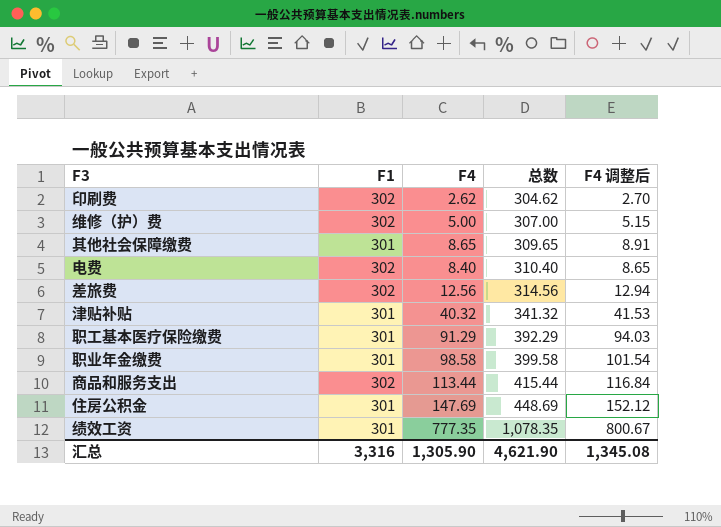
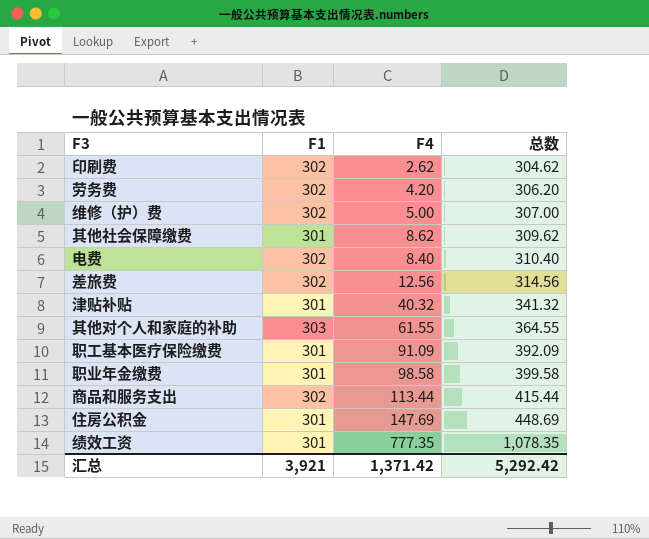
column F4 调整后 | formula: [F4] * 1.03 -> none
row 劳务费: none -> 302 | 4.20 | 306.20
其他社会保障缴费 | F4: 8.65 -> 8.62
其他社会保障缴费 | 总数: 309.65 -> 309.62
row 其他对个人和家庭的补助: none -> 303 | 61.55 | 364.55
职工基本医疗保险缴费 | F4: 91.29 -> 91.09
职工基本医疗保险缴费 | 总数: 392.29 -> 392.09
汇总 | F1: 3,316 -> 3,921
汇总 | F4: 1,305.90 -> 1,371.42
汇总 | 总数: 4,621.90 -> 5,292.42

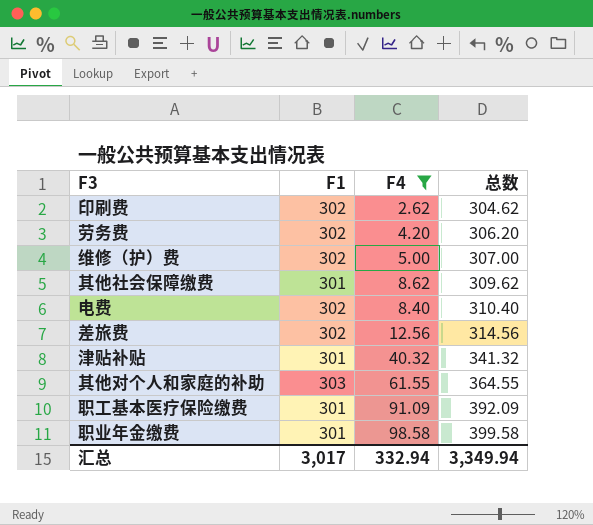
filter: none -> F4 <= 98.58
汇总 | F1: 3,921 -> 3,017
汇总 | F4: 1,371.42 -> 332.94
汇总 | 总数: 5,292.42 -> 3,349.94

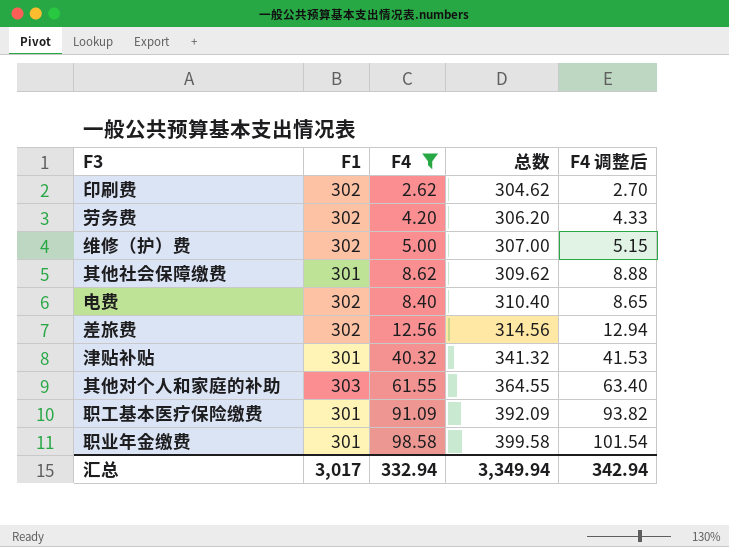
column F4 调整后 | formula: none -> [F4] * 1.03

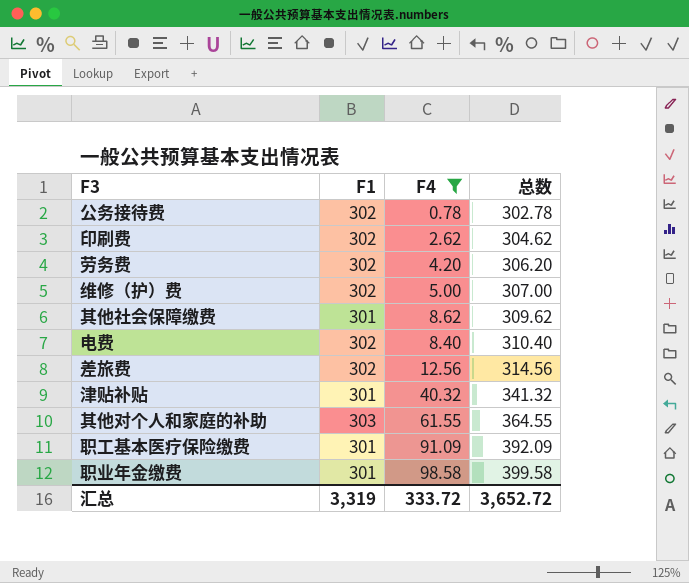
column F4 调整后 | formula: [F4] * 1.03 -> none
row 公务接待费: none -> 302 | 0.78 | 302.78
汇总 | F1: 3,017 -> 3,319
汇总 | F4: 332.94 -> 333.72
汇总 | 总数: 3,349.94 -> 3,652.72

